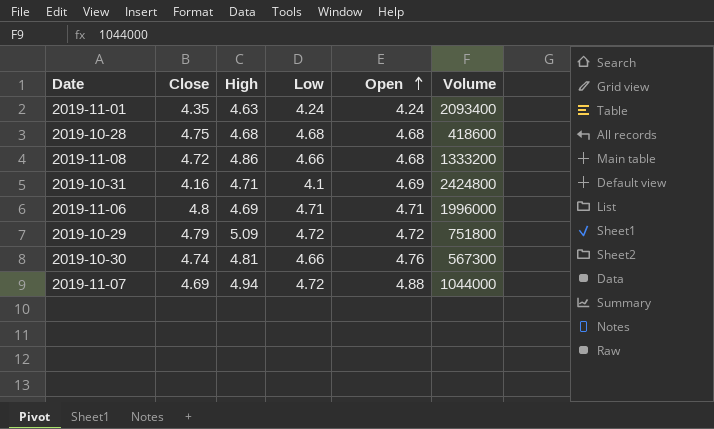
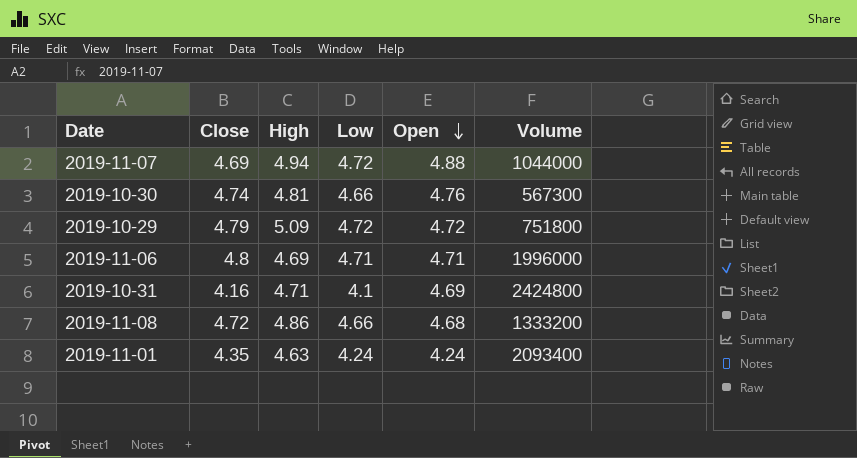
row order: Open ascending -> Open descending
row 2019-10-28: 4.75 | 4.68 | 4.68 | 4.68 | 418600 -> none

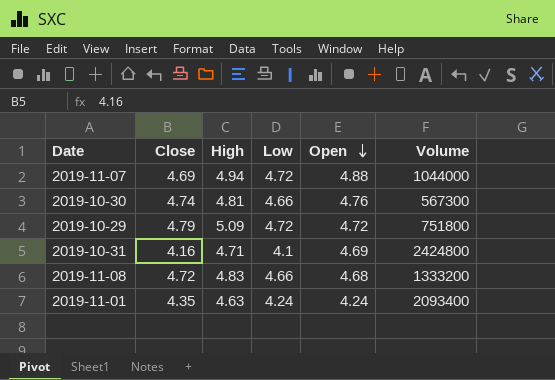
row 2019-11-06: 4.8 | 4.69 | 4.71 | 4.71 | 1996000 -> none
2019-11-08 | High: 4.86 -> 4.83

